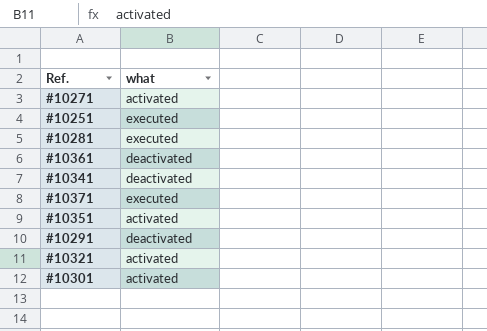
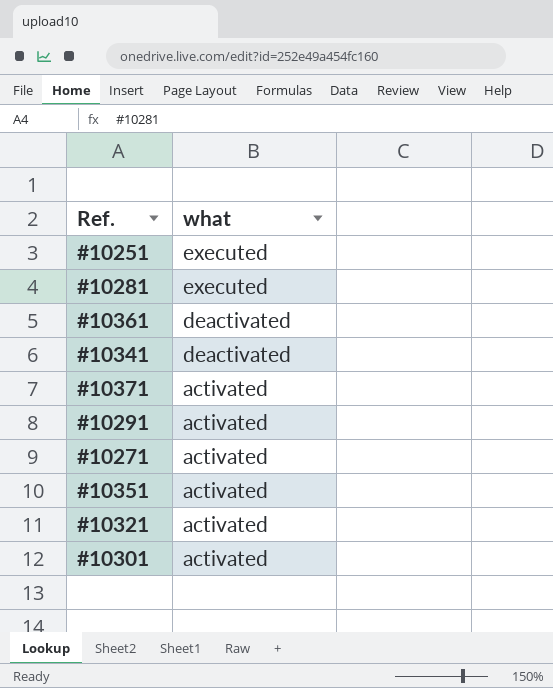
row order: none -> what descending
#10371 | what: executed -> activated
#10291 | what: deactivated -> activated

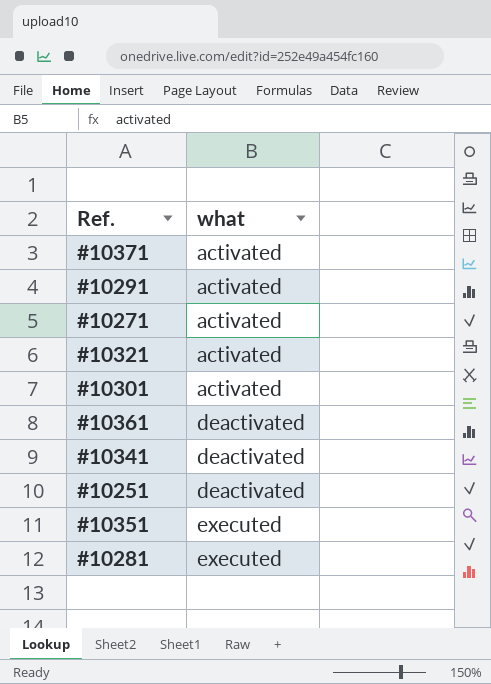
row order: what descending -> what ascending
#10251 | what: executed -> deactivated
#10351 | what: activated -> executed

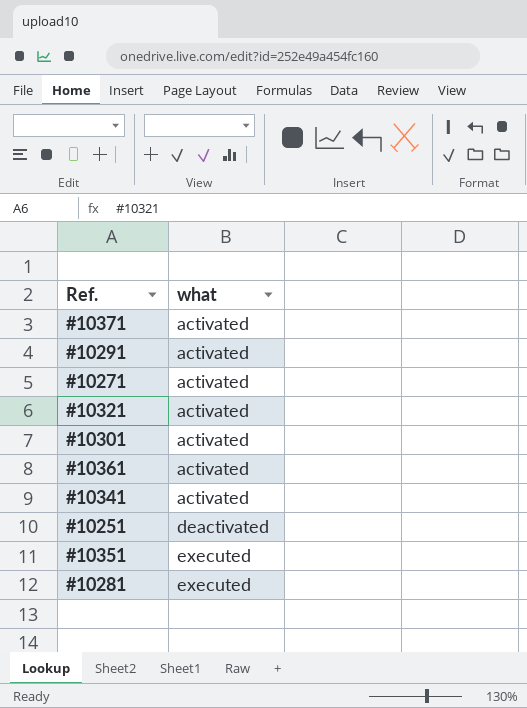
#10361 | what: deactivated -> activated
#10341 | what: deactivated -> activated

